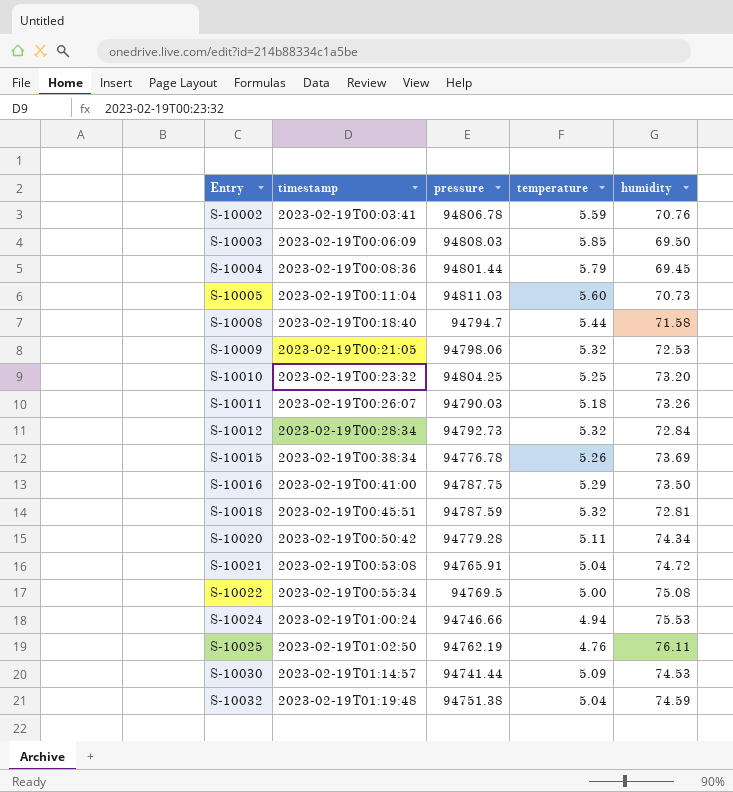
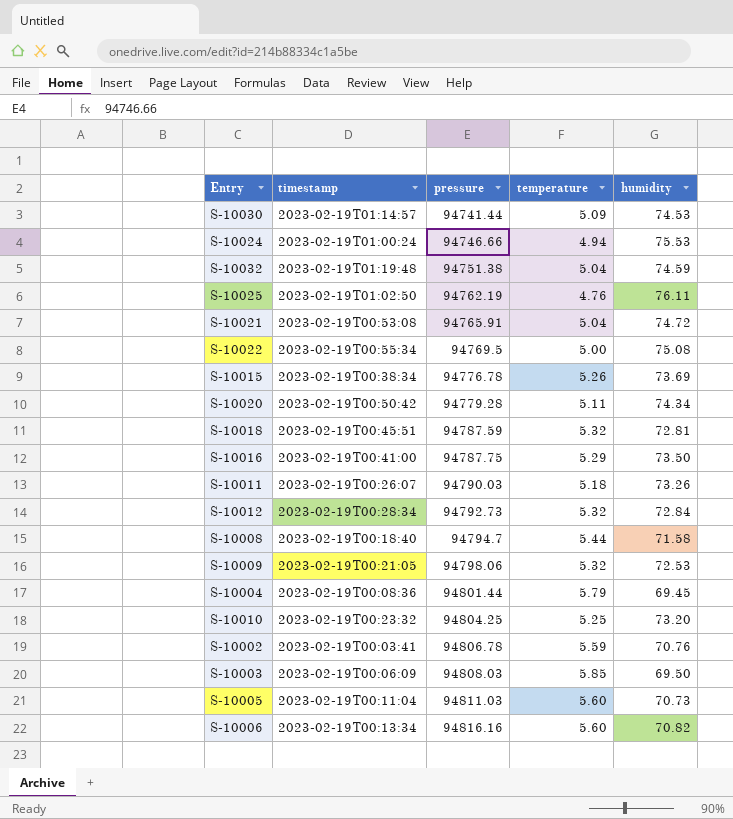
row order: Entry ascending -> pressure ascending
row S-10006: none -> 2023-02-19T00:13:34 | 94816.16 | 5.60 | 70.82

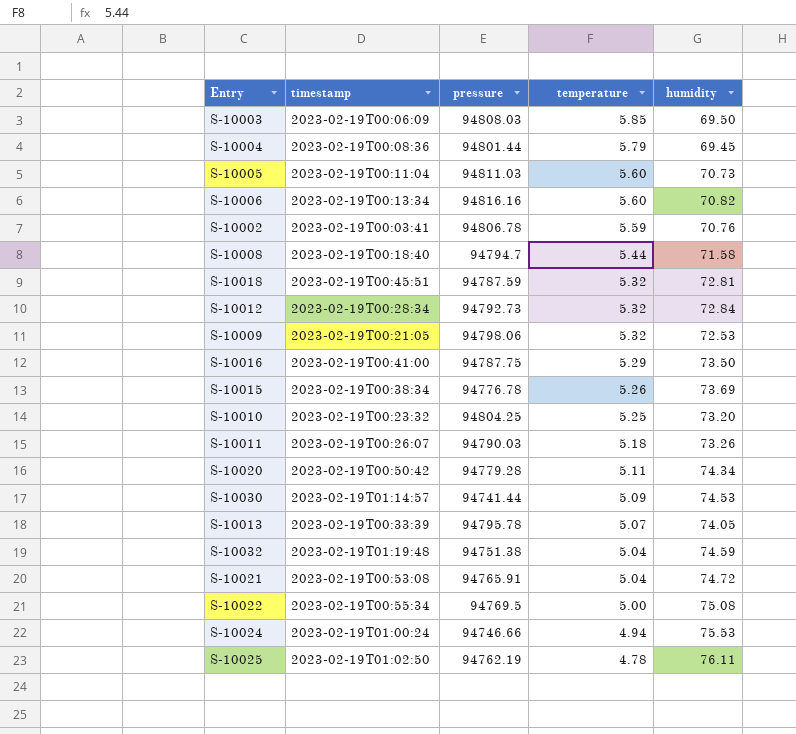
row order: pressure ascending -> temperature descending
row S-10013: none -> 2023-02-19T00:33:39 | 94795.78 | 5.07 | 74.05
S-10025 | temperature: 4.76 -> 4.78

